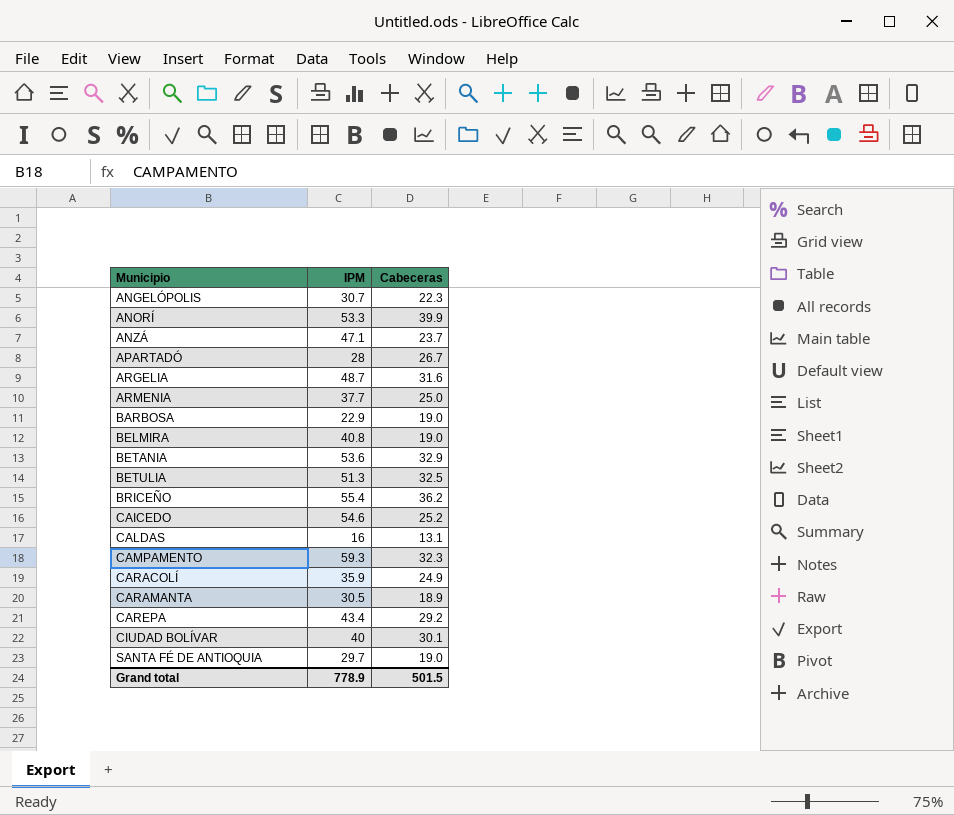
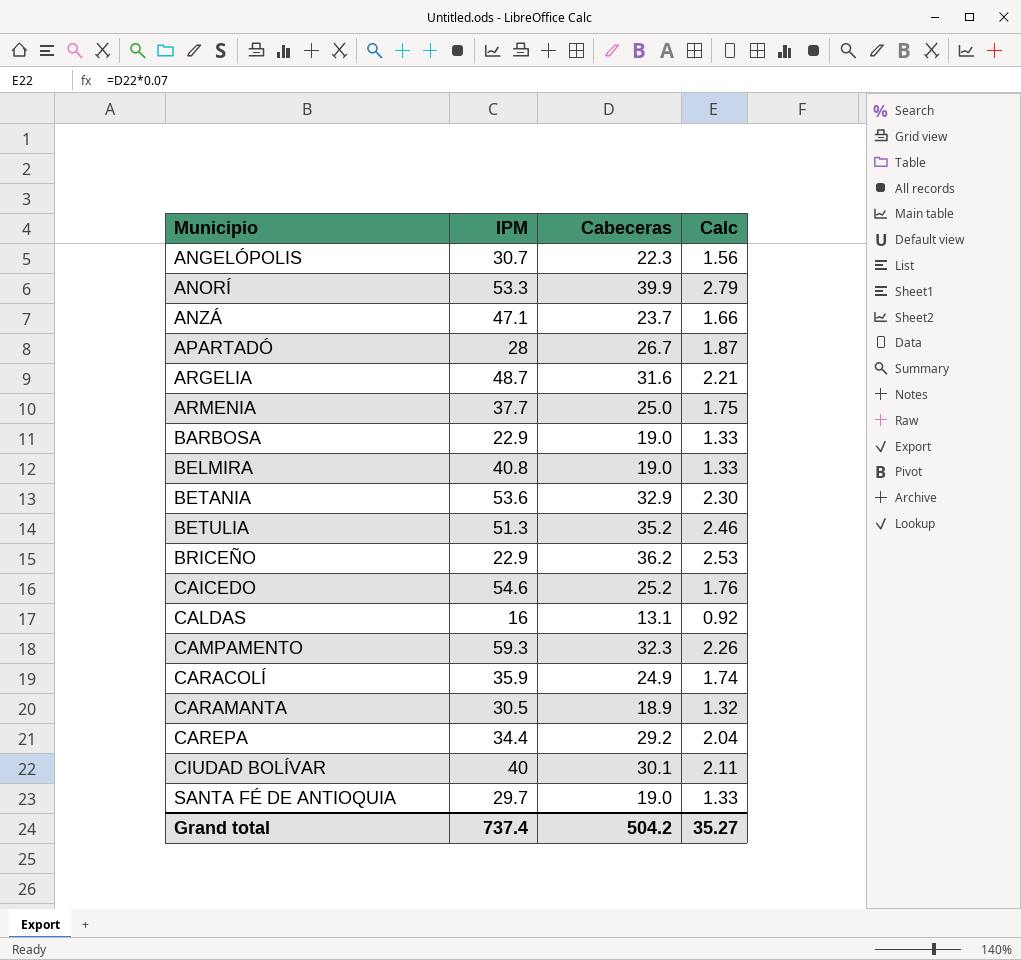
column Calc | formula: none -> [Cabeceras] * 0.07
BETULIA | Cabeceras: 32.5 -> 35.2
BRICEÑO | IPM: 55.4 -> 22.9
CAREPA | IPM: 43.4 -> 34.4
Grand total | IPM: 778.9 -> 737.4
Grand total | Cabeceras: 501.5 -> 504.2

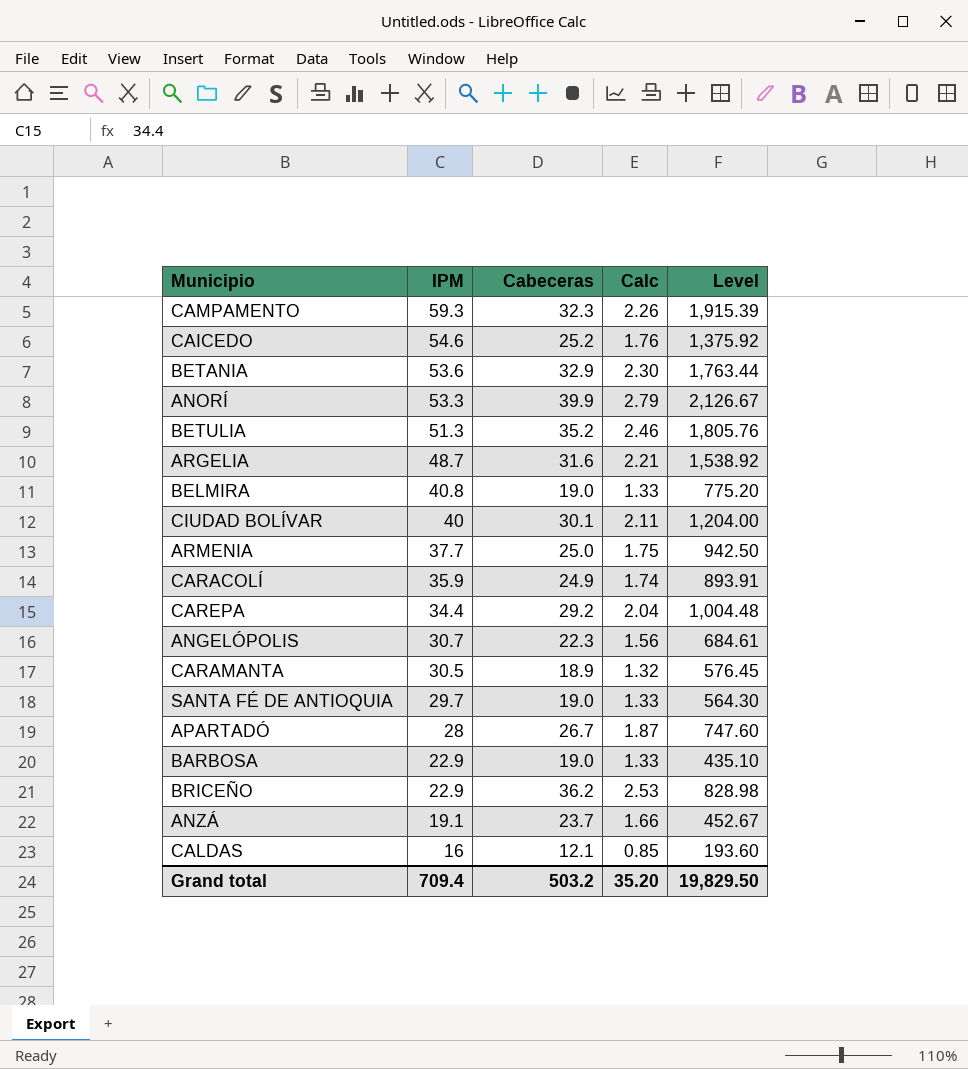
row order: Municipio ascending -> IPM descending
column Level | formula: none -> [IPM] * [Cabeceras]
ANZÁ | IPM: 47.1 -> 19.1
CALDAS | Cabeceras: 13.1 -> 12.1
CALDAS | Calc: 0.92 -> 0.85
Grand total | IPM: 737.4 -> 709.4
Grand total | Cabeceras: 504.2 -> 503.2
Grand total | Calc: 35.27 -> 35.20

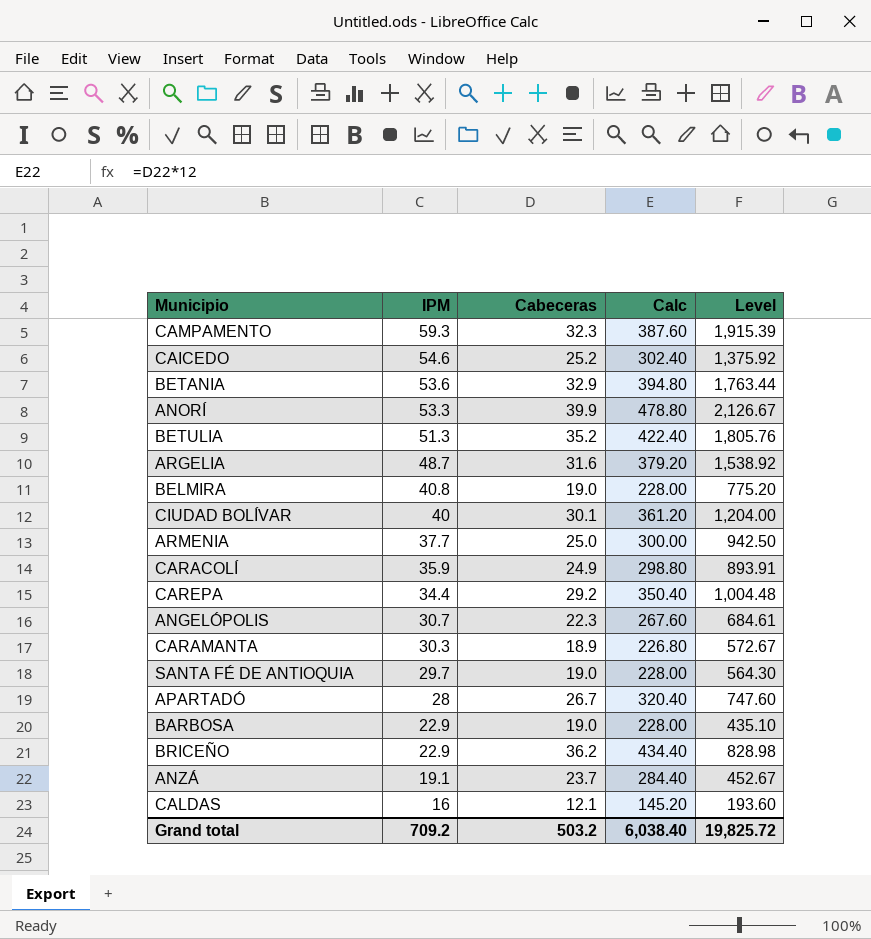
column Calc | formula: [Cabeceras] * 0.07 -> [Cabeceras] * 12
CARAMANTA | IPM: 30.5 -> 30.3
CARAMANTA | Level: 576.45 -> 572.67
Grand total | IPM: 709.4 -> 709.2
Grand total | Calc: 35.20 -> 6,038.40
Grand total | Level: 19,829.50 -> 19,825.72

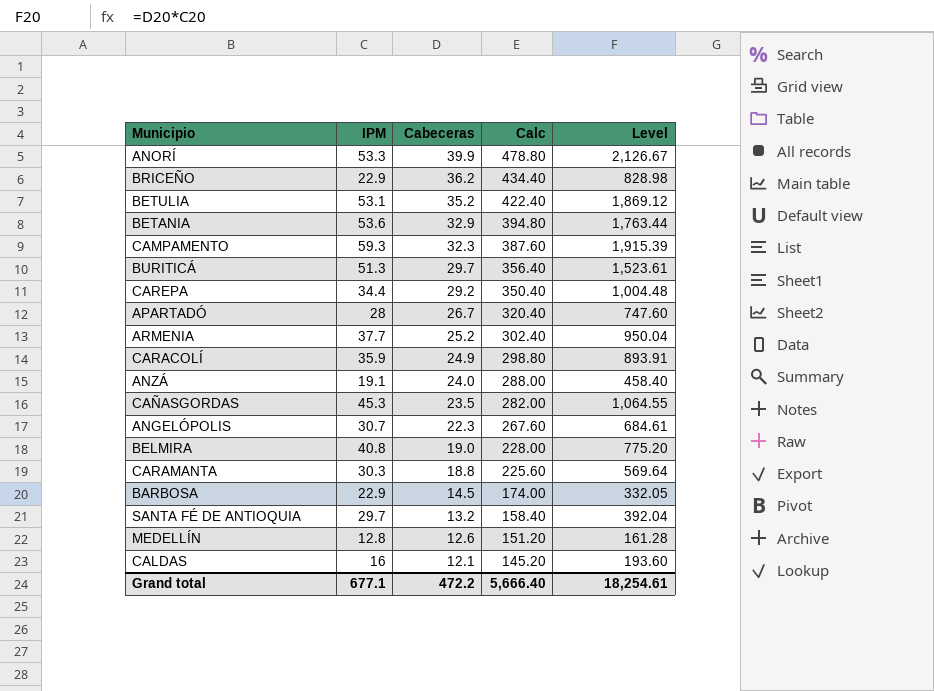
row order: IPM descending -> Cabeceras descending
row CAICEDO: 54.6 | 25.2 | 302.40 | 1,375.92 -> none
row ARGELIA: 48.7 | 31.6 | 379.20 | 1,538.92 -> none
row CIUDAD BOLÍVAR: 40 | 30.1 | 361.20 | 1,204.00 -> none
BETULIA | IPM: 51.3 -> 53.1
BETULIA | Level: 1,805.76 -> 1,869.12
row BURITICÁ: none -> 51.3 | 29.7 | 356.40 | 1,523.61
ARMENIA | Cabeceras: 25.0 -> 25.2
ARMENIA | Calc: 300.00 -> 302.40
ARMENIA | Level: 942.50 -> 950.04
ANZÁ | Cabeceras: 23.7 -> 24.0
ANZÁ | Calc: 284.40 -> 288.00
ANZÁ | Level: 452.67 -> 458.40
row CAÑASGORDAS: none -> 45.3 | 23.5 | 282.00 | 1,064.55
CARAMANTA | Cabeceras: 18.9 -> 18.8
CARAMANTA | Calc: 226.80 -> 225.60
CARAMANTA | Level: 572.67 -> 569.64
BARBOSA | Cabeceras: 19.0 -> 14.5
BARBOSA | Calc: 228.00 -> 174.00
BARBOSA | Level: 435.10 -> 332.05
SANTA FÉ DE ANTIOQUIA | Cabeceras: 19.0 -> 13.2
SANTA FÉ DE ANTIOQUIA | Calc: 228.00 -> 158.40
SANTA FÉ DE ANTIOQUIA | Level: 564.30 -> 392.04
row MEDELLÍN: none -> 12.8 | 12.6 | 151.20 | 161.28
Grand total | IPM: 709.2 -> 677.1
Grand total | Cabeceras: 503.2 -> 472.2
Grand total | Calc: 6,038.40 -> 5,666.40
Grand total | Level: 19,825.72 -> 18,254.61

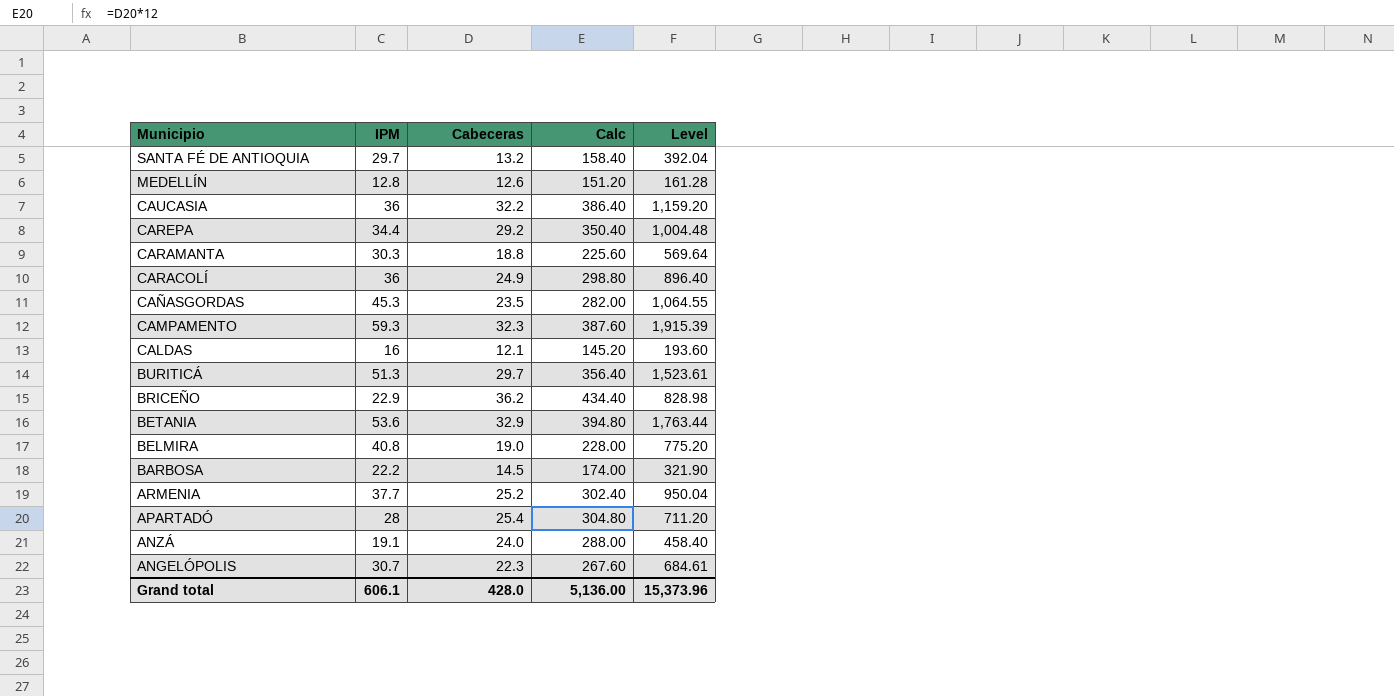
row order: Cabeceras descending -> Municipio descending
row ANORÍ: 53.3 | 39.9 | 478.80 | 2,126.67 -> none
row BETULIA: 53.1 | 35.2 | 422.40 | 1,869.12 -> none
row CAUCASIA: none -> 36 | 32.2 | 386.40 | 1,159.20
CARACOLÍ | IPM: 35.9 -> 36
CARACOLÍ | Level: 893.91 -> 896.40
BARBOSA | IPM: 22.9 -> 22.2
BARBOSA | Level: 332.05 -> 321.90
APARTADÓ | Cabeceras: 26.7 -> 25.4
APARTADÓ | Calc: 320.40 -> 304.80
APARTADÓ | Level: 747.60 -> 711.20
Grand total | IPM: 677.1 -> 606.1
Grand total | Cabeceras: 472.2 -> 428.0
Grand total | Calc: 5,666.40 -> 5,136.00
Grand total | Level: 18,254.61 -> 15,373.96

